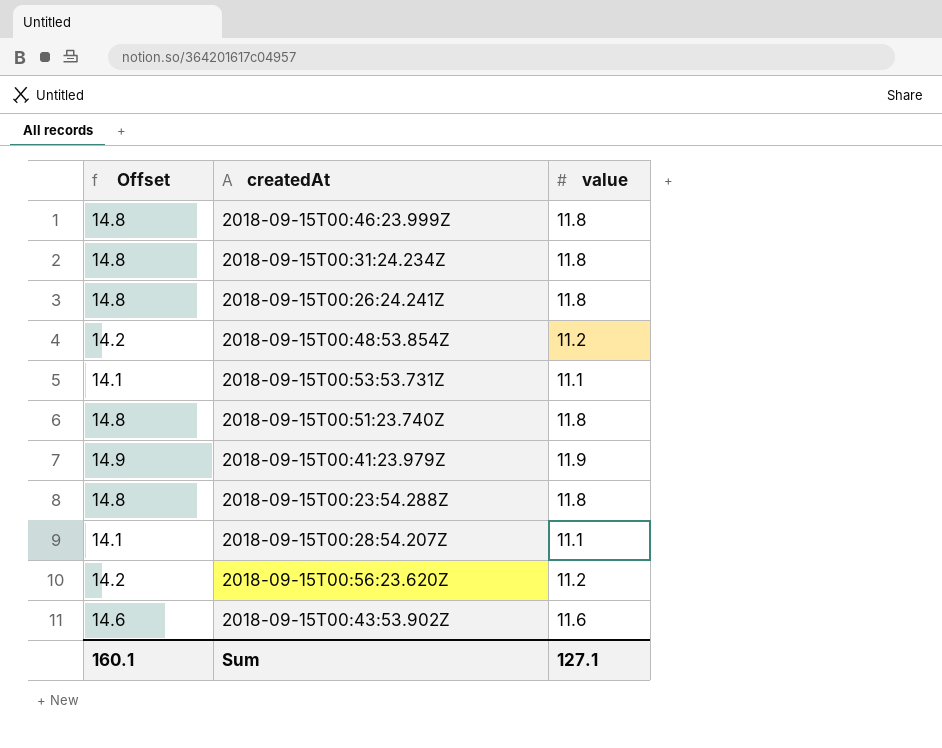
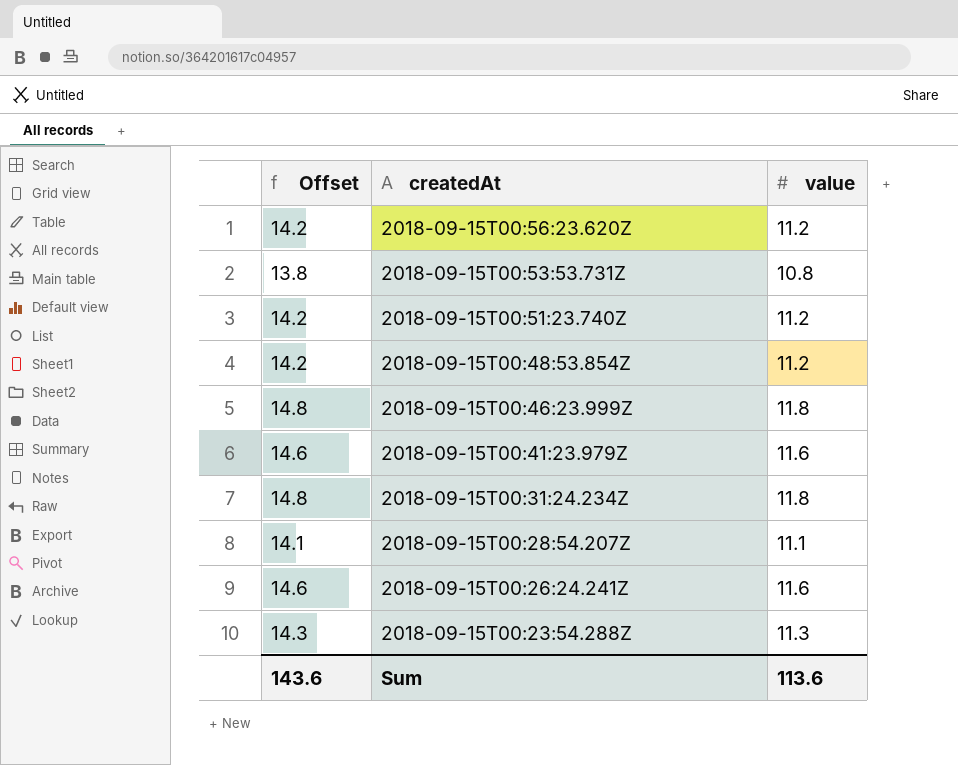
row order: none -> createdAt descending
row 2018-09-15T00:43:53.902Z: 14.6 | 11.6 -> none
2018-09-15T00:53:53.731Z | Offset: 14.1 -> 13.8
2018-09-15T00:53:53.731Z | value: 11.1 -> 10.8
2018-09-15T00:51:23.740Z | Offset: 14.8 -> 14.2
2018-09-15T00:51:23.740Z | value: 11.8 -> 11.2
2018-09-15T00:41:23.979Z | Offset: 14.9 -> 14.6
2018-09-15T00:41:23.979Z | value: 11.9 -> 11.6
2018-09-15T00:26:24.241Z | Offset: 14.8 -> 14.6
2018-09-15T00:26:24.241Z | value: 11.8 -> 11.6
2018-09-15T00:23:54.288Z | Offset: 14.8 -> 14.3
2018-09-15T00:23:54.288Z | value: 11.8 -> 11.3
Sum | Offset: 160.1 -> 143.6
Sum | value: 127.1 -> 113.6

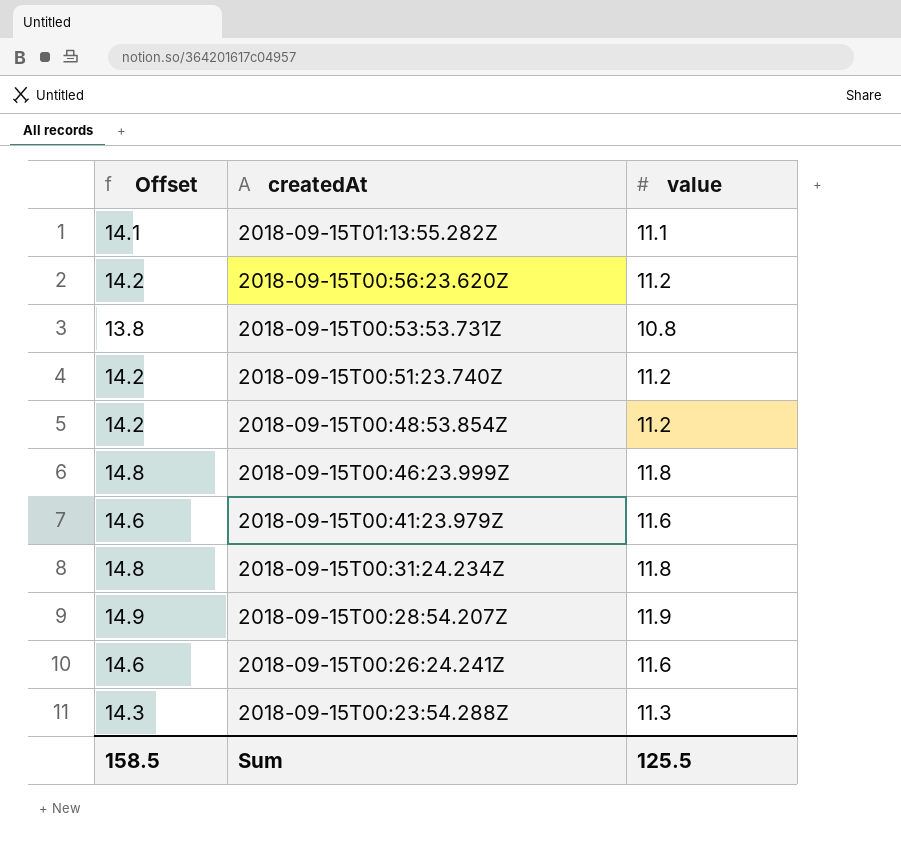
row 2018-09-15T01:13:55.282Z: none -> 14.1 | 11.1
2018-09-15T00:28:54.207Z | Offset: 14.1 -> 14.9
2018-09-15T00:28:54.207Z | value: 11.1 -> 11.9
Sum | Offset: 143.6 -> 158.5
Sum | value: 113.6 -> 125.5

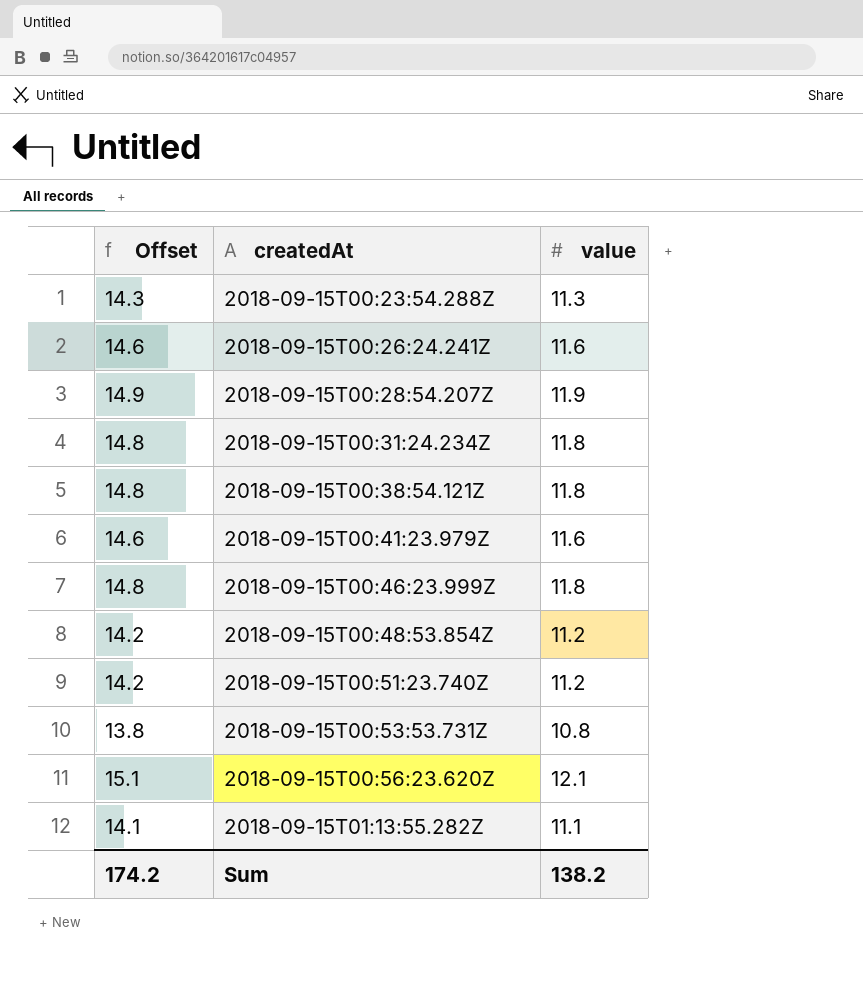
row order: createdAt descending -> createdAt ascending
row 2018-09-15T00:38:54.121Z: none -> 14.8 | 11.8
2018-09-15T00:56:23.620Z | Offset: 14.2 -> 15.1
2018-09-15T00:56:23.620Z | value: 11.2 -> 12.1
Sum | Offset: 158.5 -> 174.2
Sum | value: 125.5 -> 138.2

